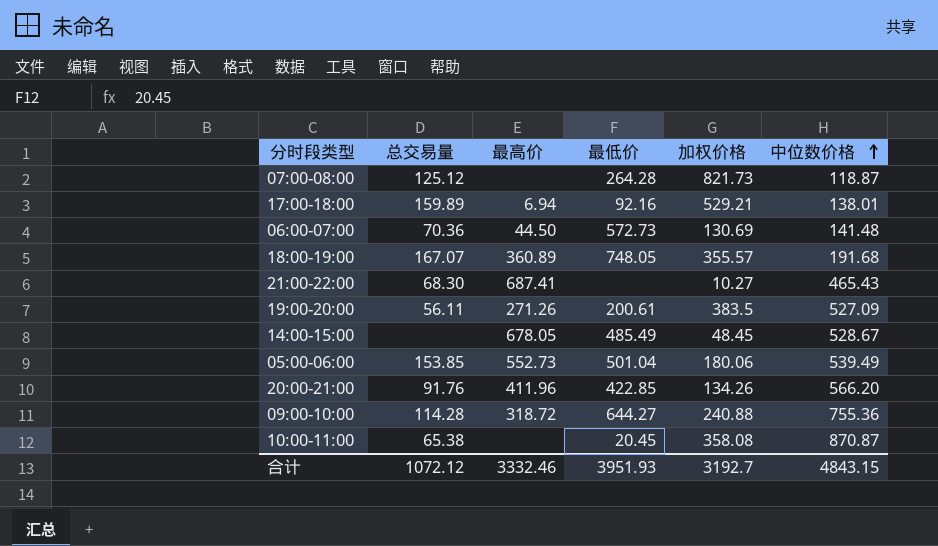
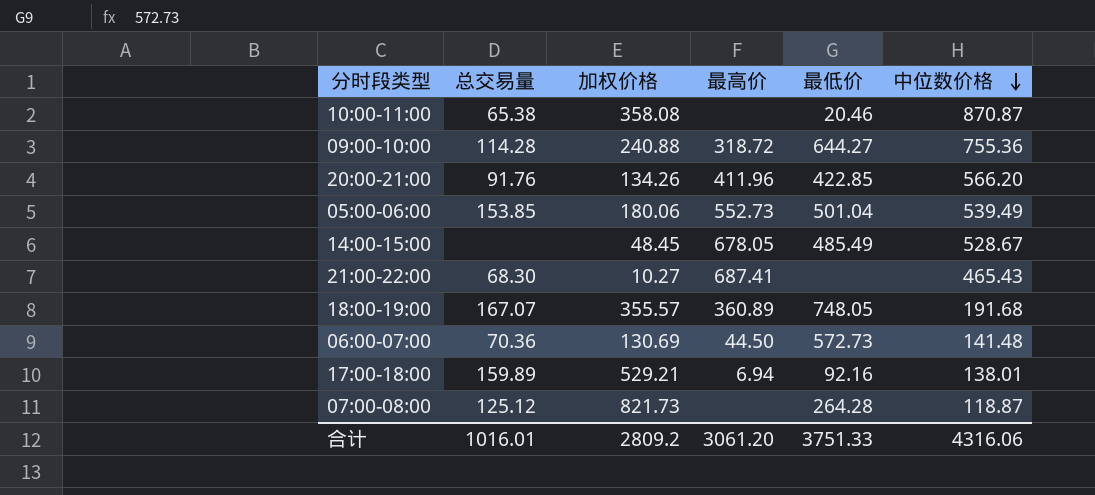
row order: 中位数价格 ascending -> 中位数价格 descending
column 加权价格 | position: 5 -> 3
row 19:00-20:00: 56.11 | 271.26 | 200.61 | 383.5 | 527.09 -> none
10:00-11:00 | 最低价: 20.45 -> 20.46
合计 | 总交易量: 1072.12 -> 1016.01
合计 | 加权价格: 3192.7 -> 2809.2
合计 | 最高价: 3332.46 -> 3061.20
合计 | 最低价: 3951.93 -> 3751.33
合计 | 中位数价格: 4843.15 -> 4316.06

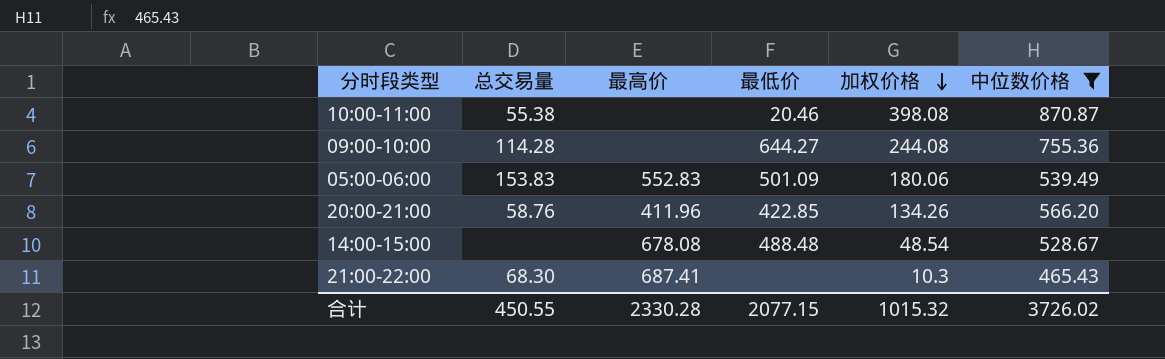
filter: none -> 中位数价格 >= 465.43
row order: 中位数价格 descending -> 加权价格 descending
column 加权价格 | position: 3 -> 5
10:00-11:00 | 总交易量: 65.38 -> 55.38
10:00-11:00 | 加权价格: 358.08 -> 398.08
09:00-10:00 | 最高价: 318.72 -> none
09:00-10:00 | 加权价格: 240.88 -> 244.08
05:00-06:00 | 总交易量: 153.85 -> 153.83
05:00-06:00 | 最高价: 552.73 -> 552.83
05:00-06:00 | 最低价: 501.04 -> 501.09
20:00-21:00 | 总交易量: 91.76 -> 58.76
14:00-15:00 | 最高价: 678.05 -> 678.08
14:00-15:00 | 最低价: 485.49 -> 488.48
14:00-15:00 | 加权价格: 48.45 -> 48.54
21:00-22:00 | 加权价格: 10.27 -> 10.3
合计 | 总交易量: 1016.01 -> 450.55
合计 | 最高价: 3061.20 -> 2330.28
合计 | 最低价: 3751.33 -> 2077.15
合计 | 加权价格: 2809.2 -> 1015.32
合计 | 中位数价格: 4316.06 -> 3726.02

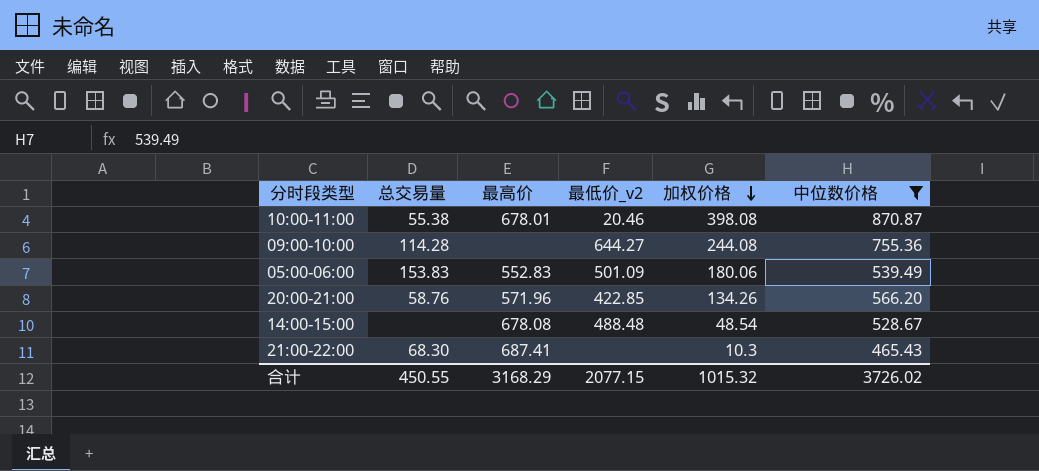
column name: 最低价 -> 最低价_v2
10:00-11:00 | 最高价: none -> 678.01
20:00-21:00 | 最高价: 411.96 -> 571.96
合计 | 最高价: 2330.28 -> 3168.29

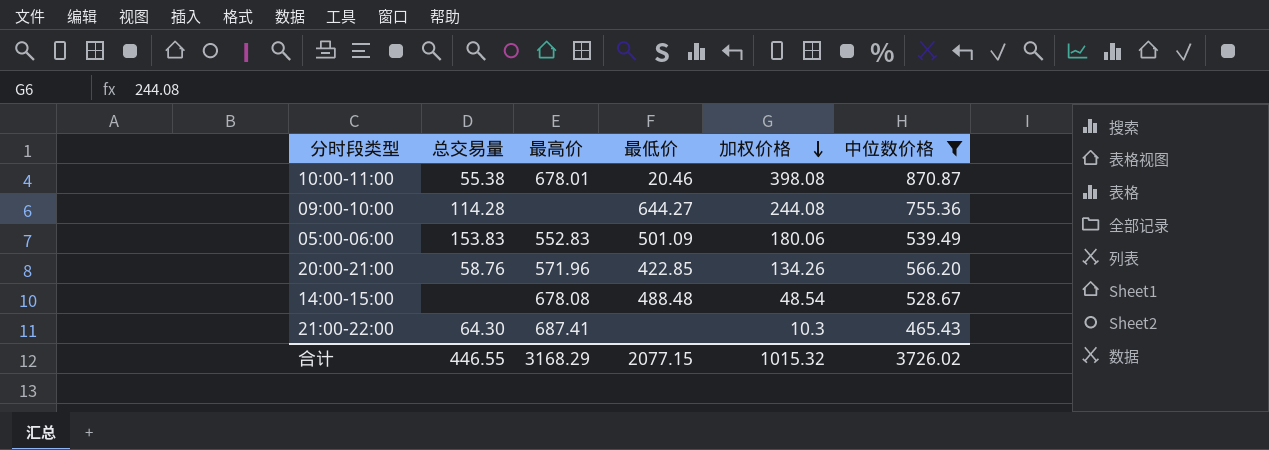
column name: 最低价_v2 -> 最低价
21:00-22:00 | 总交易量: 68.30 -> 64.30
合计 | 总交易量: 450.55 -> 446.55

